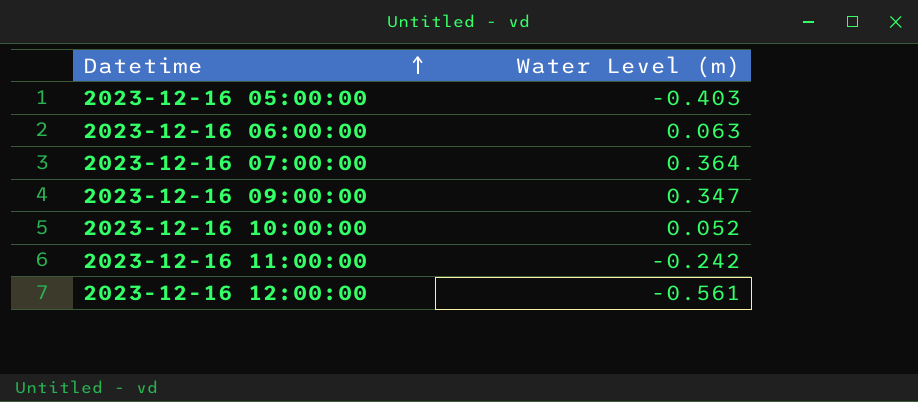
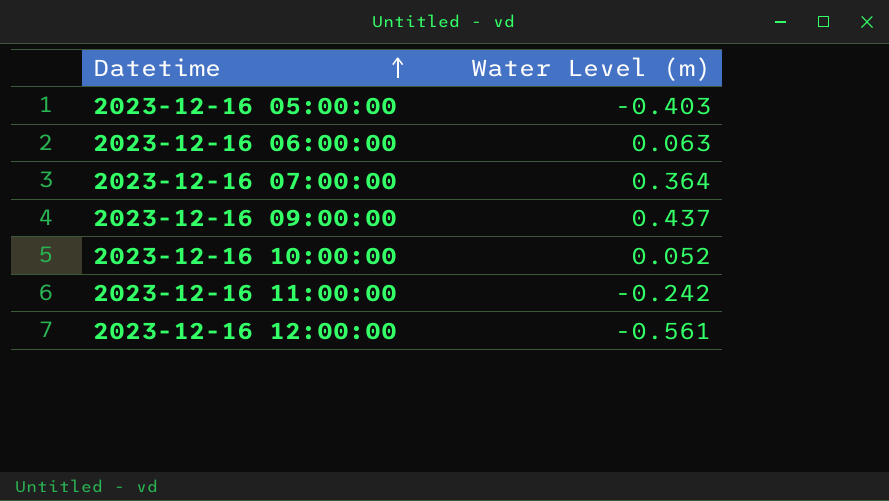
2023-12-16 09:00:00 | Water Level (m): 0.347 -> 0.437

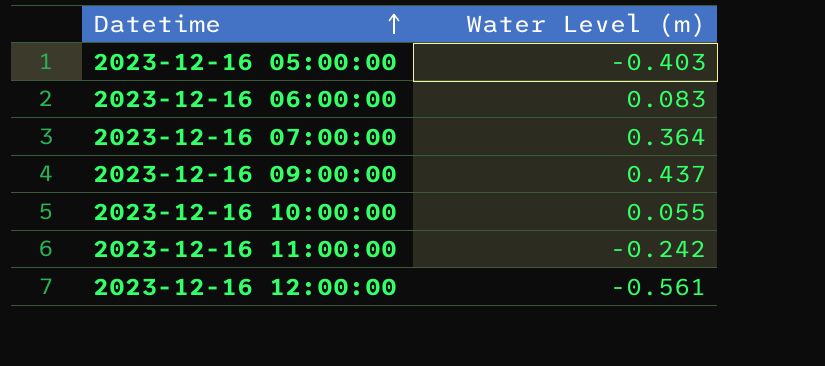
2023-12-16 06:00:00 | Water Level (m): 0.063 -> 0.083
2023-12-16 10:00:00 | Water Level (m): 0.052 -> 0.055

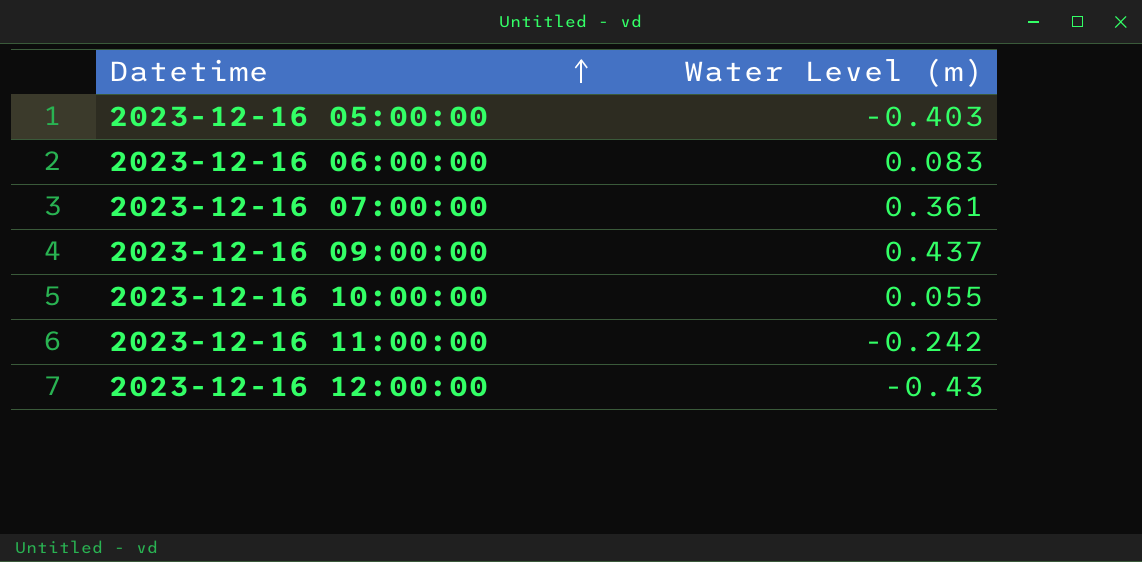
2023-12-16 07:00:00 | Water Level (m): 0.364 -> 0.361
2023-12-16 12:00:00 | Water Level (m): -0.561 -> -0.43

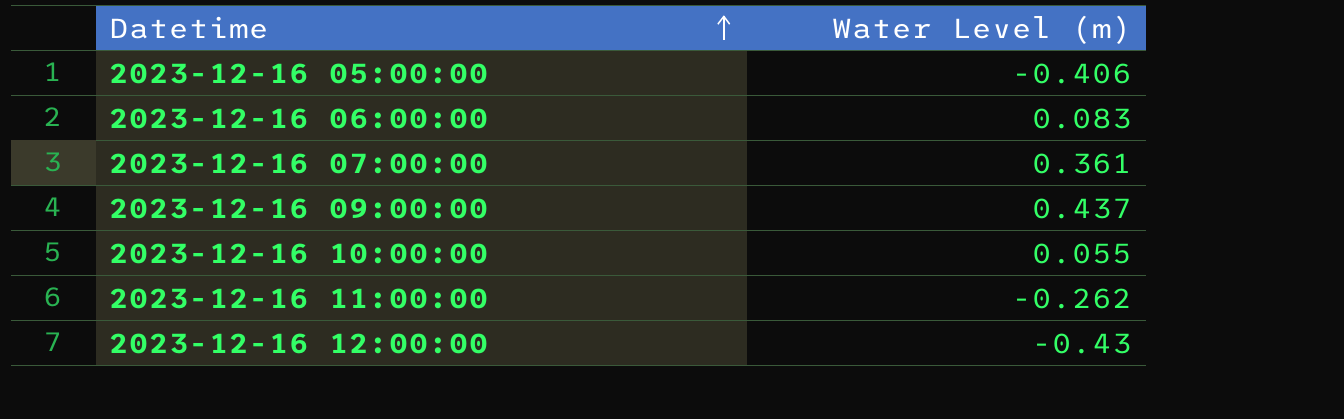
2023-12-16 05:00:00 | Water Level (m): -0.403 -> -0.406
2023-12-16 11:00:00 | Water Level (m): -0.242 -> -0.262

